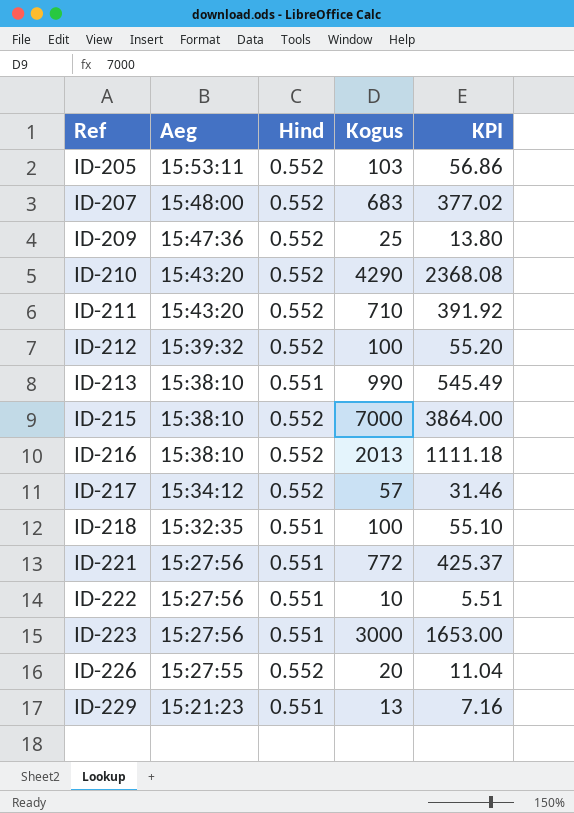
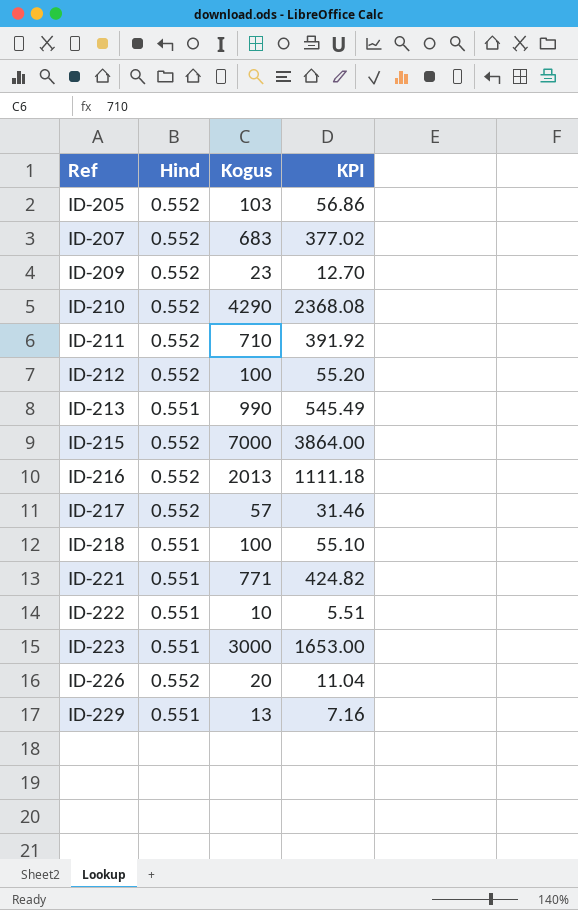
column Aeg | position: 2 -> none
ID-209 | Kogus: 25 -> 23
ID-209 | KPI: 13.80 -> 12.70
ID-221 | Kogus: 772 -> 771
ID-221 | KPI: 425.37 -> 424.82

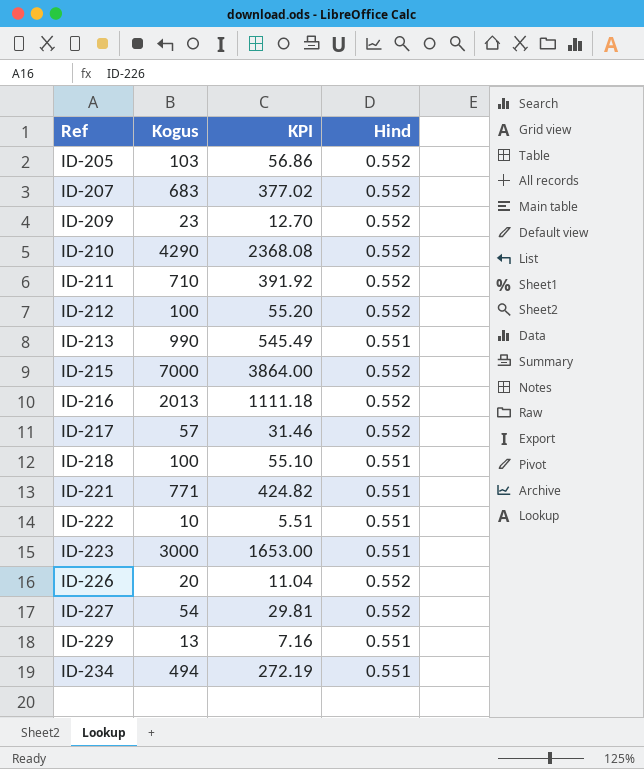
column Hind | position: 2 -> 4
row ID-227: none -> 54 | 29.81 | 0.552
row ID-234: none -> 494 | 272.19 | 0.551

